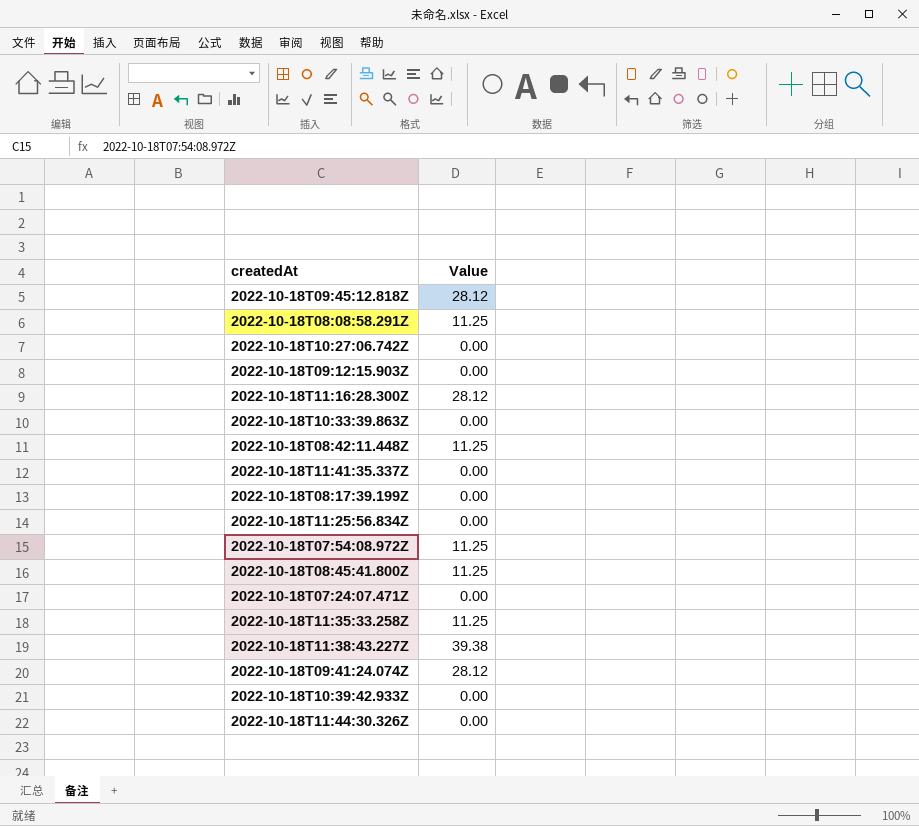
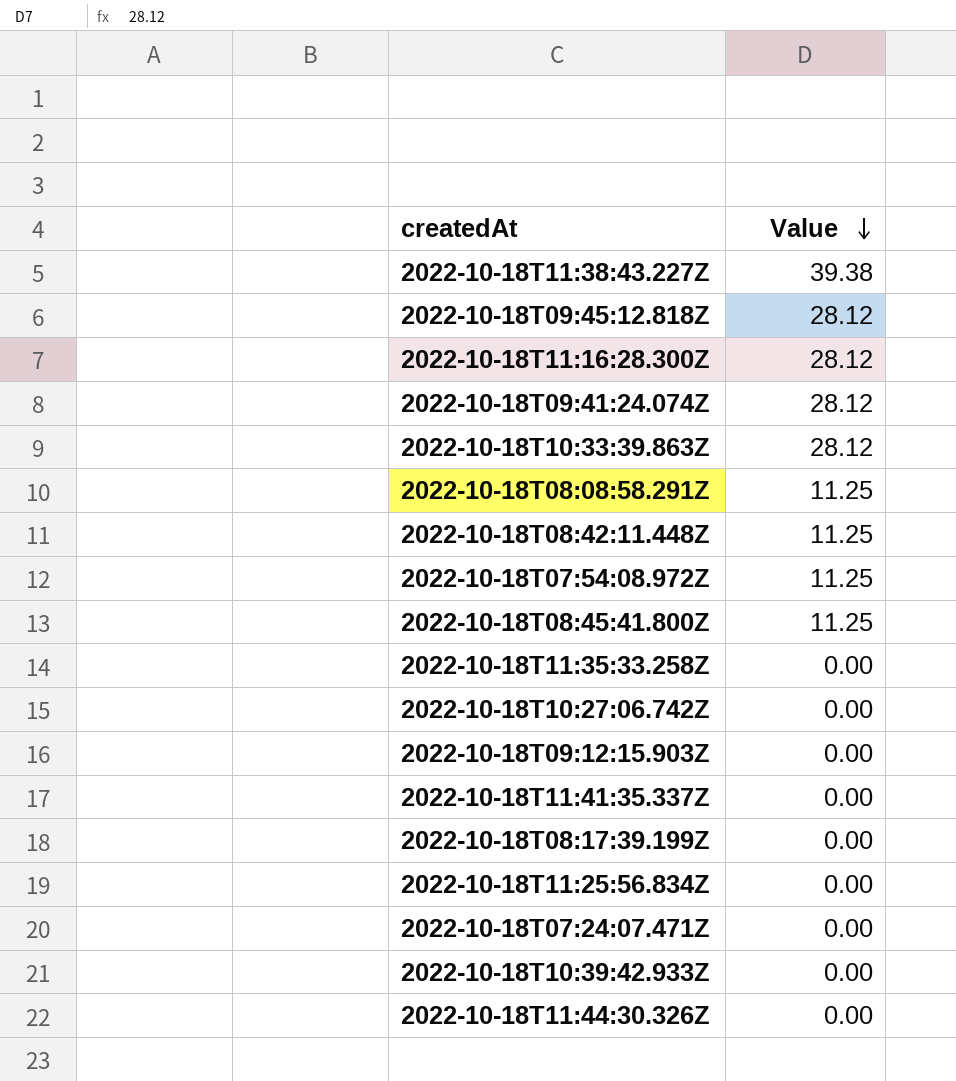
row order: none -> Value descending
2022-10-18T10:33:39.863Z | Value: 0.00 -> 28.12
2022-10-18T11:35:33.258Z | Value: 11.25 -> 0.00

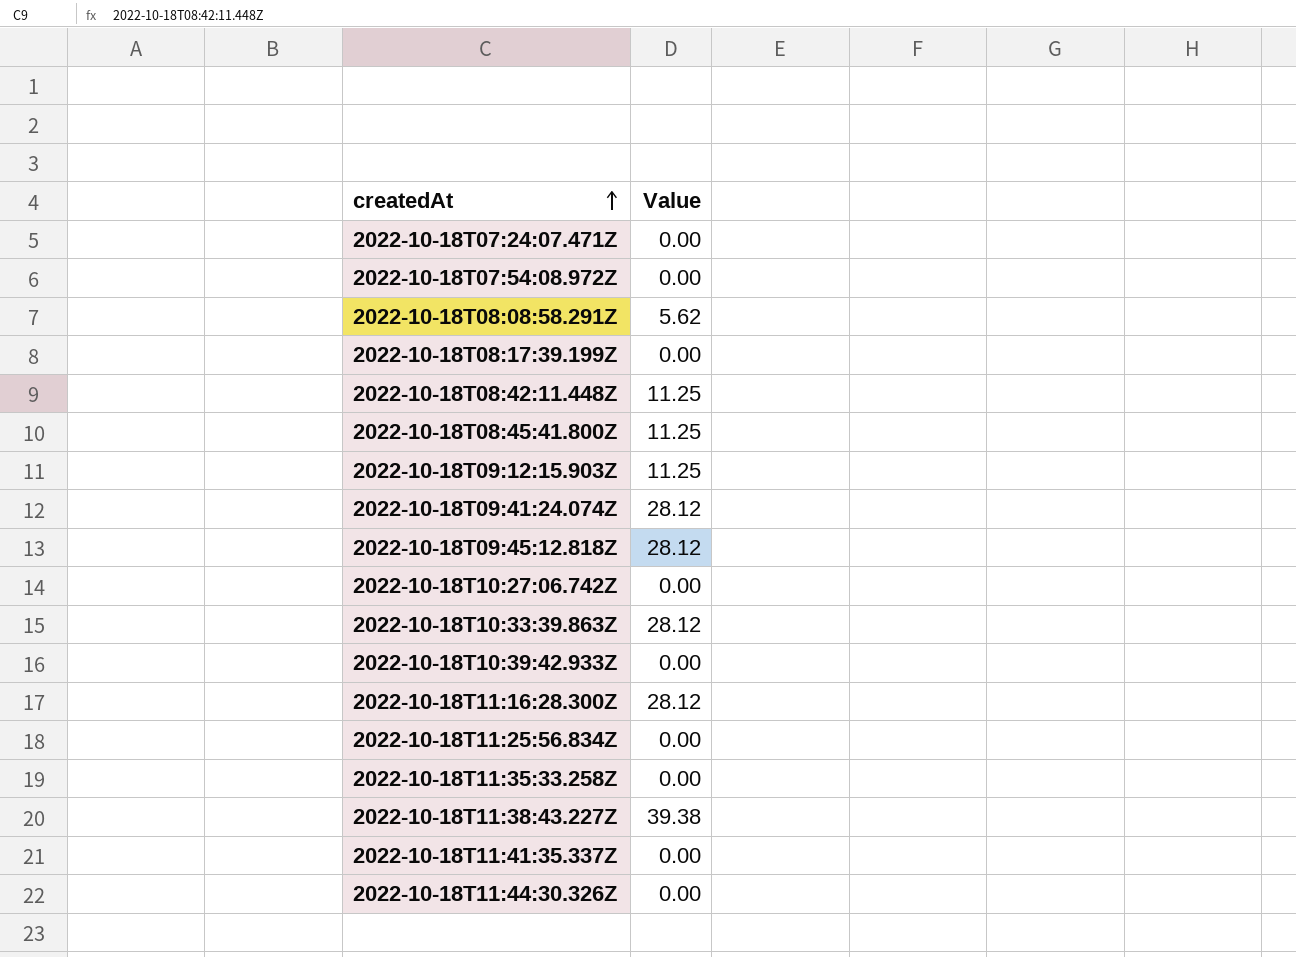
row order: Value descending -> createdAt ascending
2022-10-18T07:54:08.972Z | Value: 11.25 -> 0.00
2022-10-18T08:08:58.291Z | Value: 11.25 -> 5.62
2022-10-18T09:12:15.903Z | Value: 0.00 -> 11.25

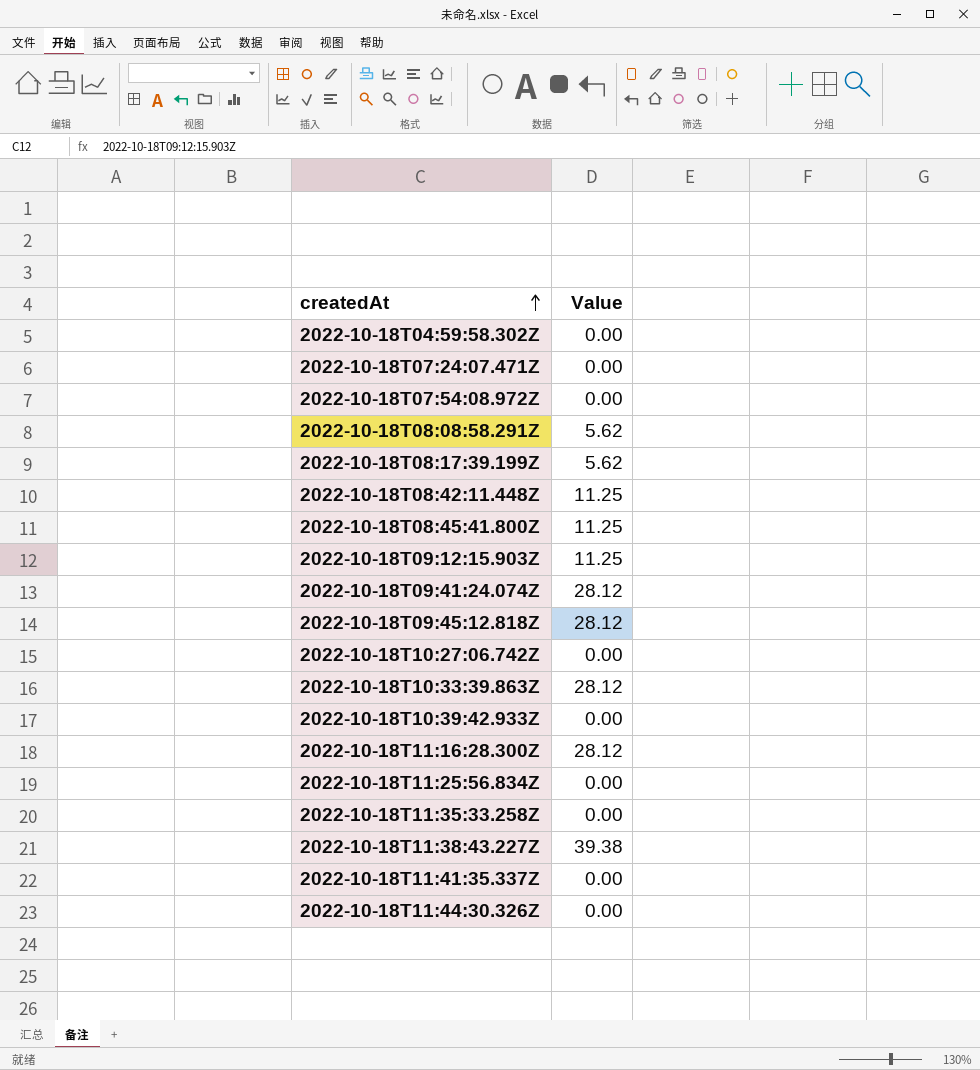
row 2022-10-18T04:59:58.302Z: none -> 0.00
2022-10-18T08:17:39.199Z | Value: 0.00 -> 5.62

